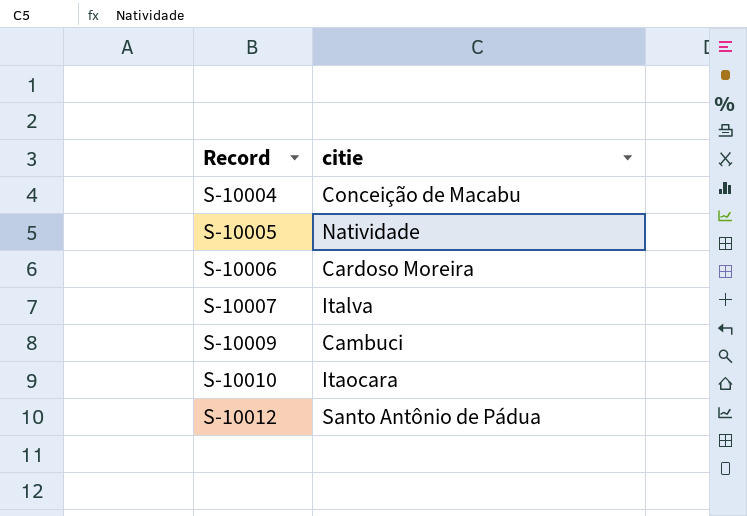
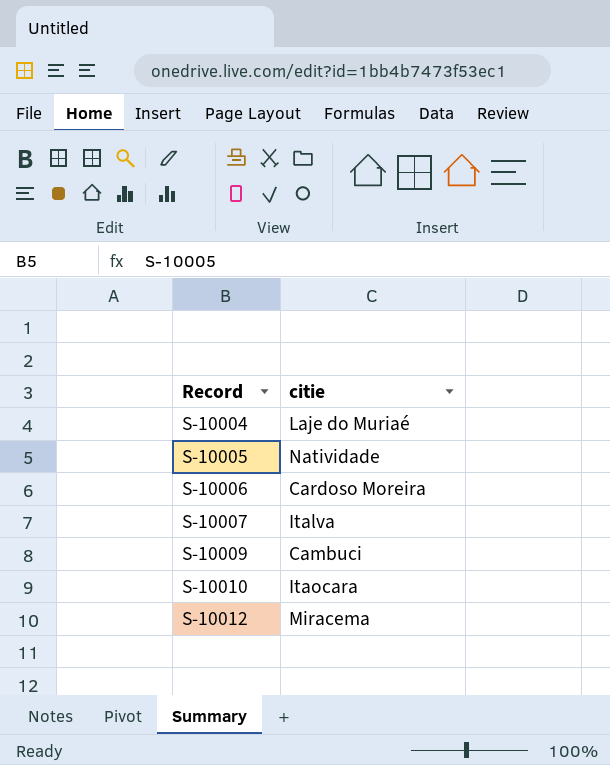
S-10004 | citie: Conceição de Macabu -> Laje do Muriaé
S-10012 | citie: Santo Antônio de Pádua -> Miracema

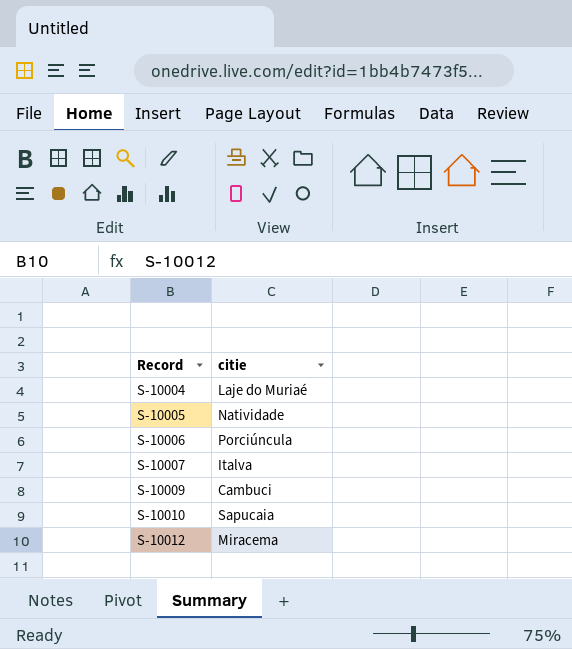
S-10006 | citie: Cardoso Moreira -> Porciúncula
S-10010 | citie: Itaocara -> Sapucaia

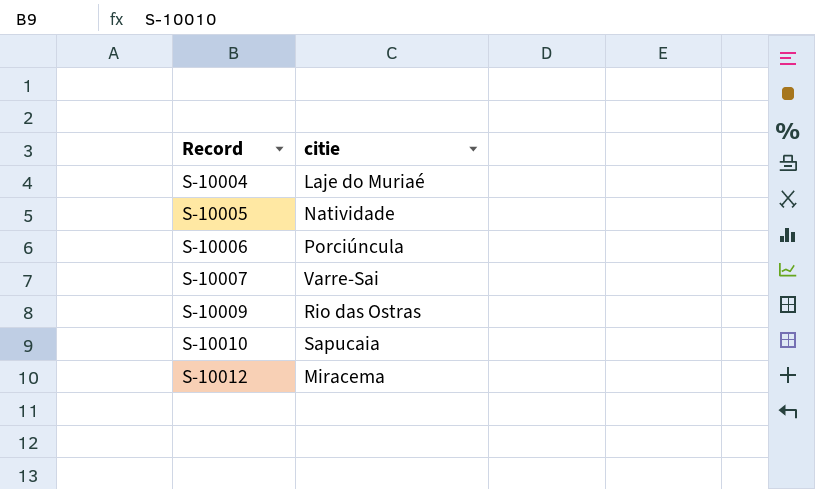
S-10007 | citie: Italva -> Varre-Sai
S-10009 | citie: Cambuci -> Rio das Ostras

